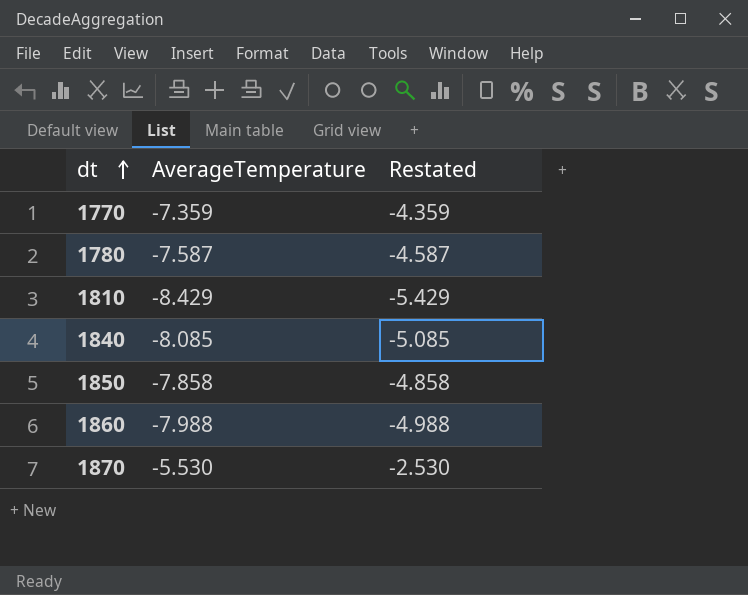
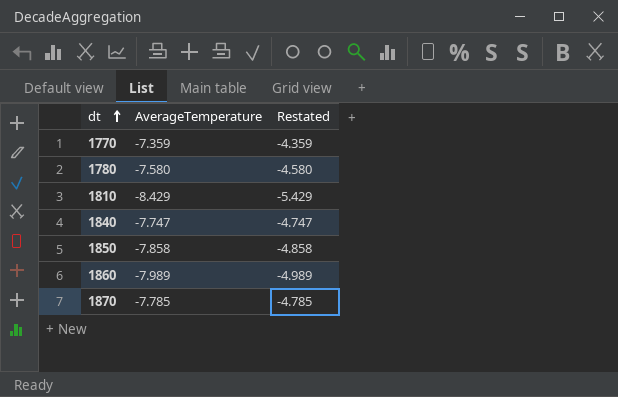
1780 | AverageTemperature: -7.587 -> -7.580
1780 | Restated: -4.587 -> -4.580
1840 | AverageTemperature: -8.085 -> -7.747
1840 | Restated: -5.085 -> -4.747
1860 | AverageTemperature: -7.988 -> -7.989
1860 | Restated: -4.988 -> -4.989
1870 | AverageTemperature: -5.530 -> -7.785
1870 | Restated: -2.530 -> -4.785

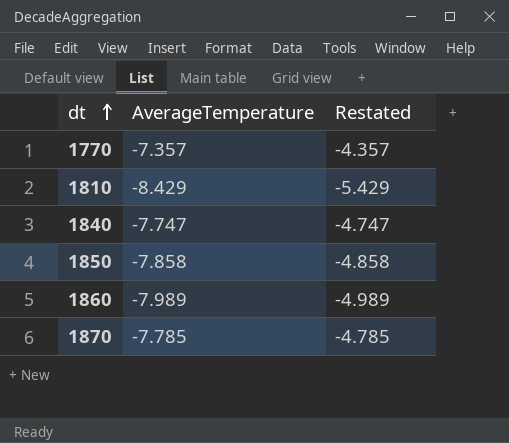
row 1780: -7.580 | -4.580 -> none
1770 | AverageTemperature: -7.359 -> -7.357
1770 | Restated: -4.359 -> -4.357

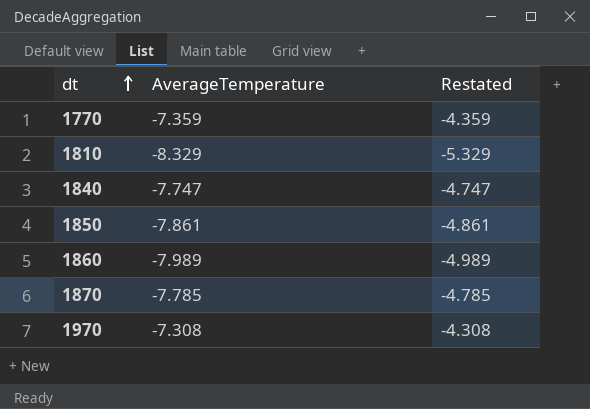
1770 | AverageTemperature: -7.357 -> -7.359
1770 | Restated: -4.357 -> -4.359
1810 | AverageTemperature: -8.429 -> -8.329
1810 | Restated: -5.429 -> -5.329
1850 | AverageTemperature: -7.858 -> -7.861
1850 | Restated: -4.858 -> -4.861
row 1970: none -> -7.308 | -4.308

